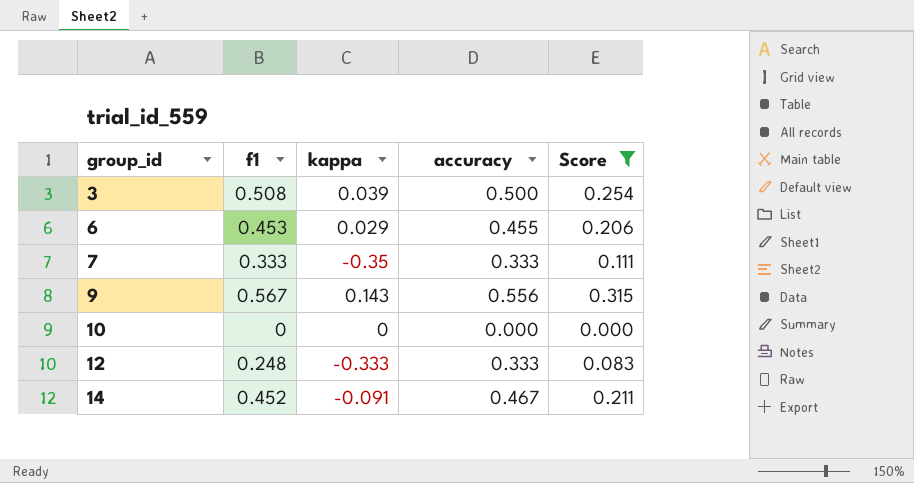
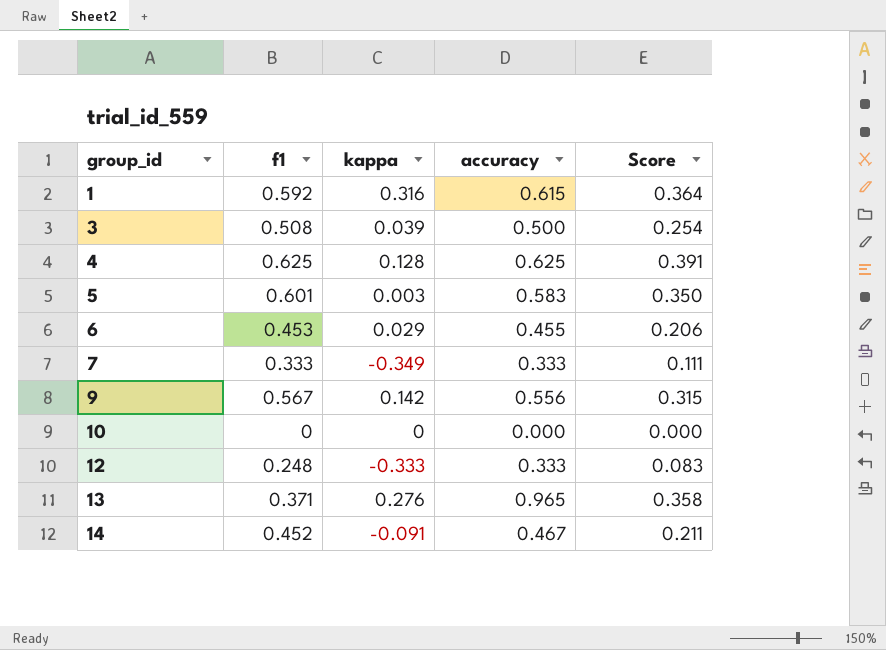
filter: Score <= 0.315 -> none
7 | kappa: -0.35 -> -0.349
9 | kappa: 0.143 -> 0.142

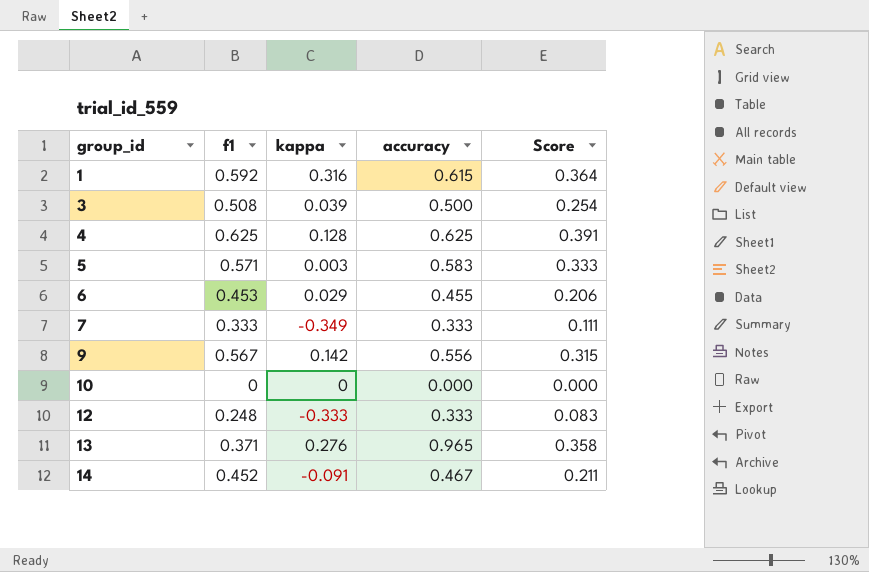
5 | f1: 0.601 -> 0.571
5 | Score: 0.350 -> 0.333

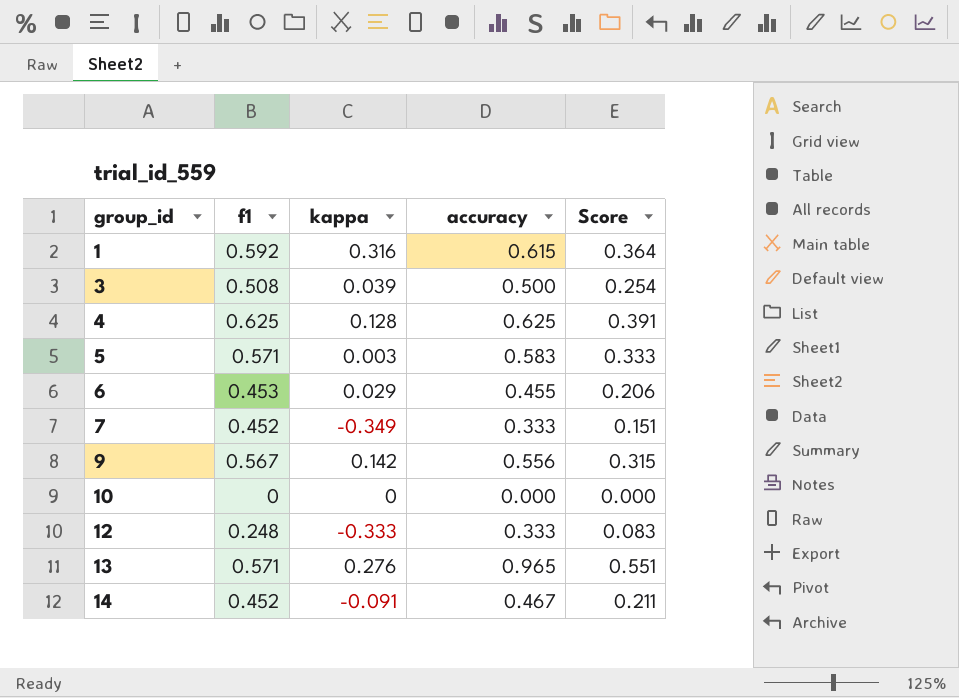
7 | f1: 0.333 -> 0.452
7 | Score: 0.111 -> 0.151
13 | f1: 0.371 -> 0.571
13 | Score: 0.358 -> 0.551

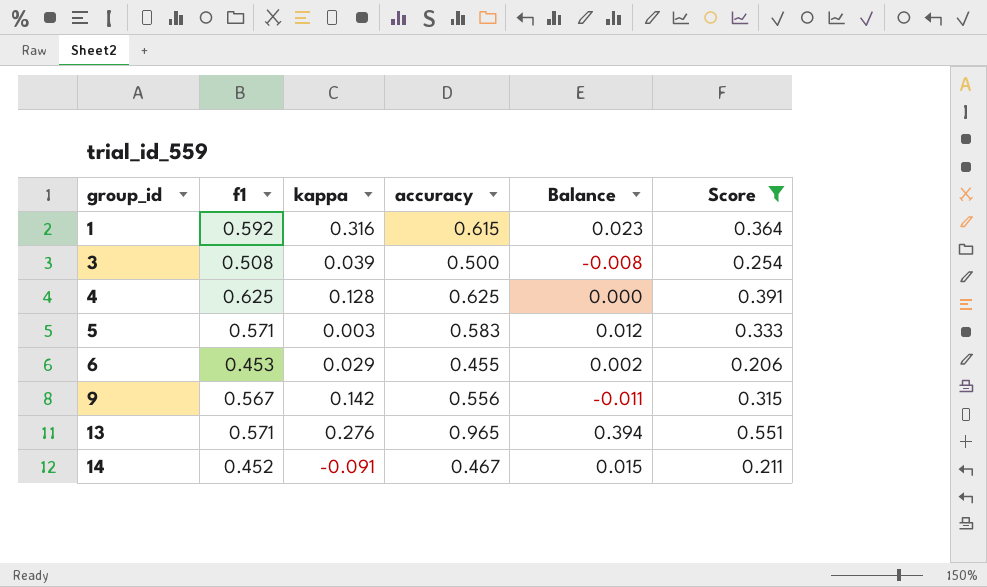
filter: none -> Score >= 0.206
column Balance | formula: none -> [accuracy] - [f1]

